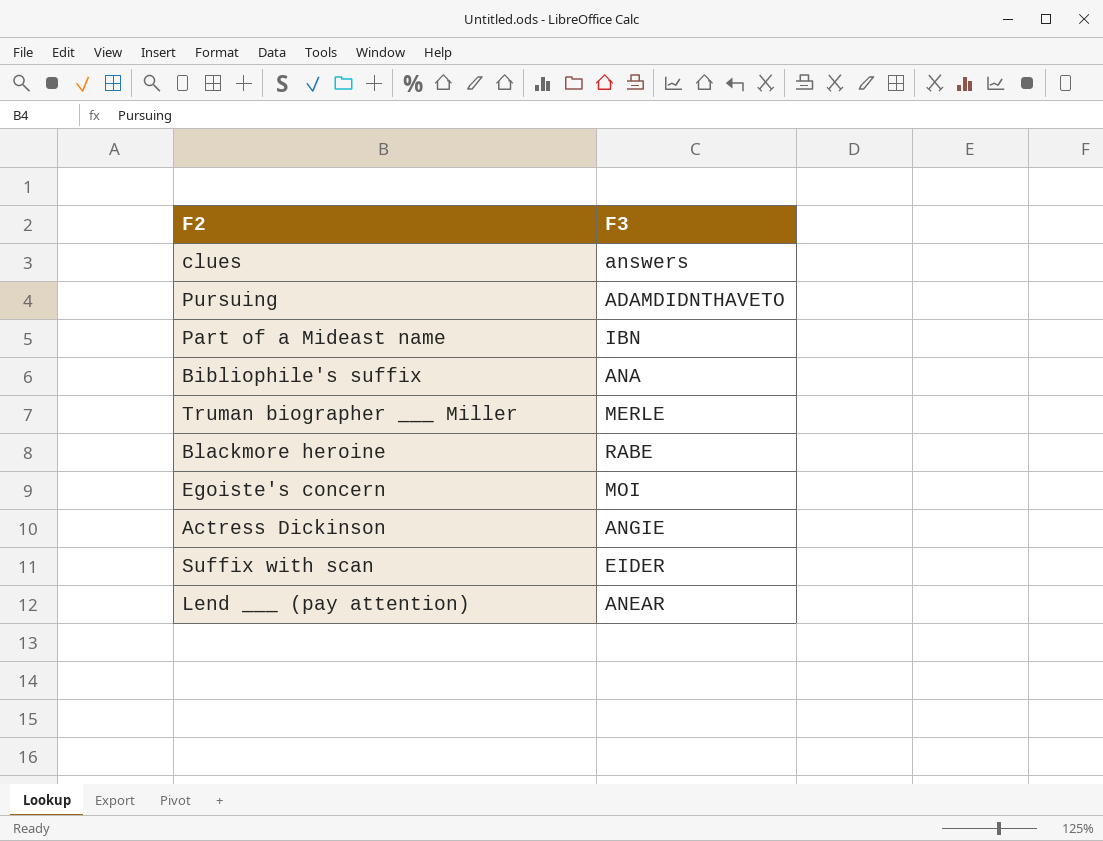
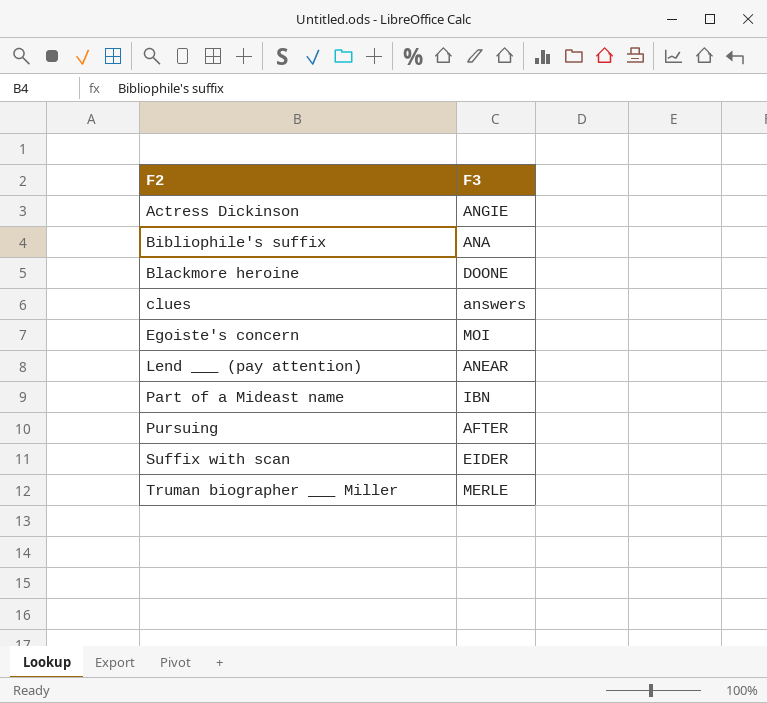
row order: none -> F2 ascending
Blackmore heroine | F3: RABE -> DOONE
Pursuing | F3: ADAMDIDNTHAVETO -> AFTER

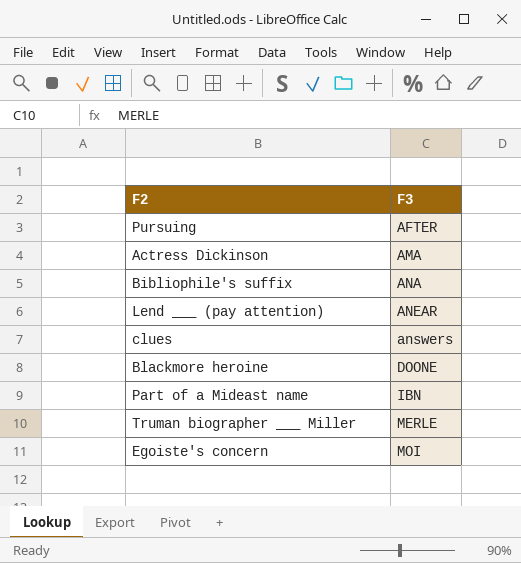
row order: F2 ascending -> F3 ascending
row Suffix with scan: EIDER -> none
Actress Dickinson | F3: ANGIE -> AMA

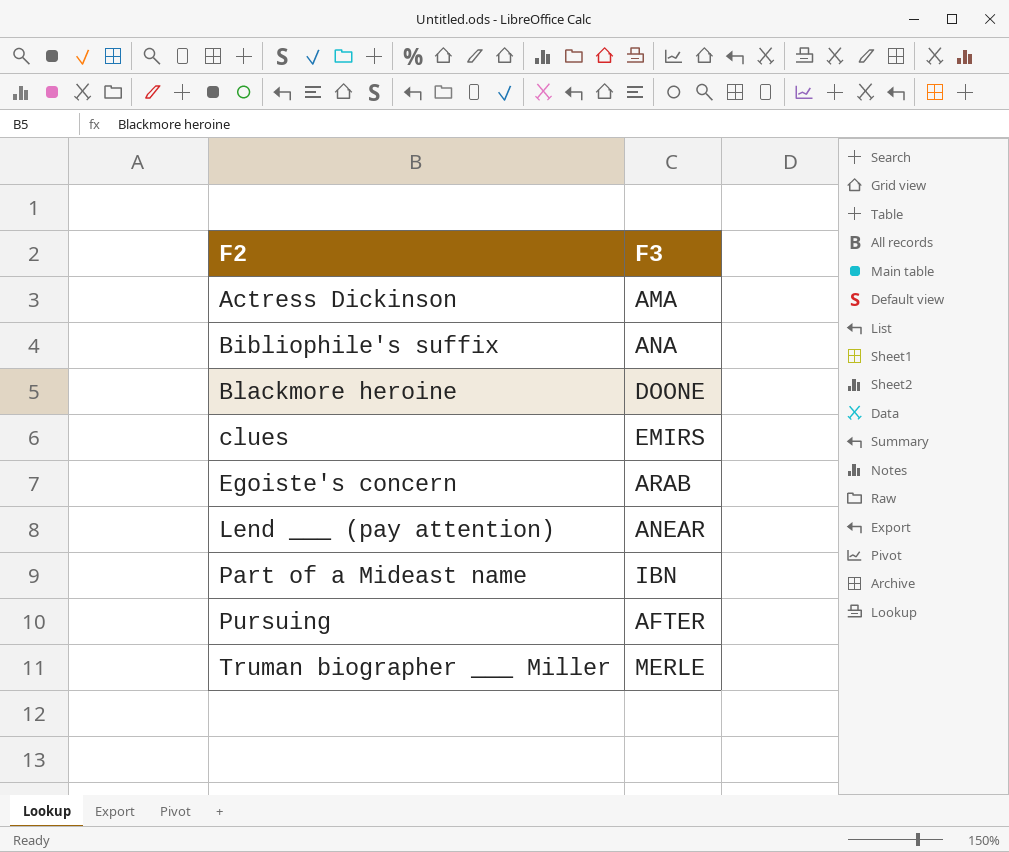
row order: F3 ascending -> F2 ascending
clues | F3: answers -> EMIRS
Egoiste's concern | F3: MOI -> ARAB

